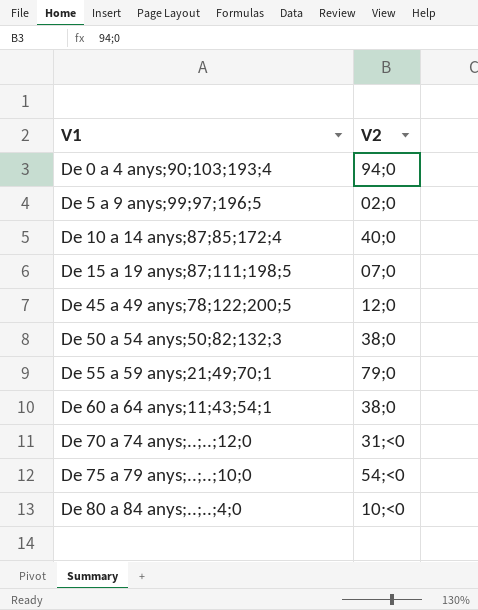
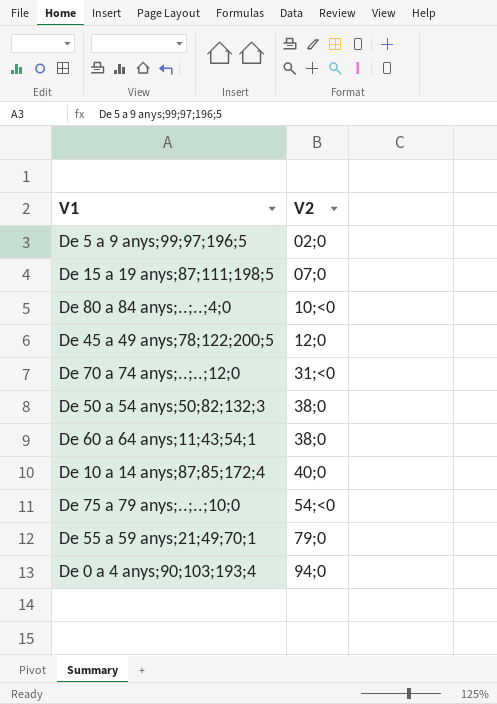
row order: V1 ascending -> V2 ascending

